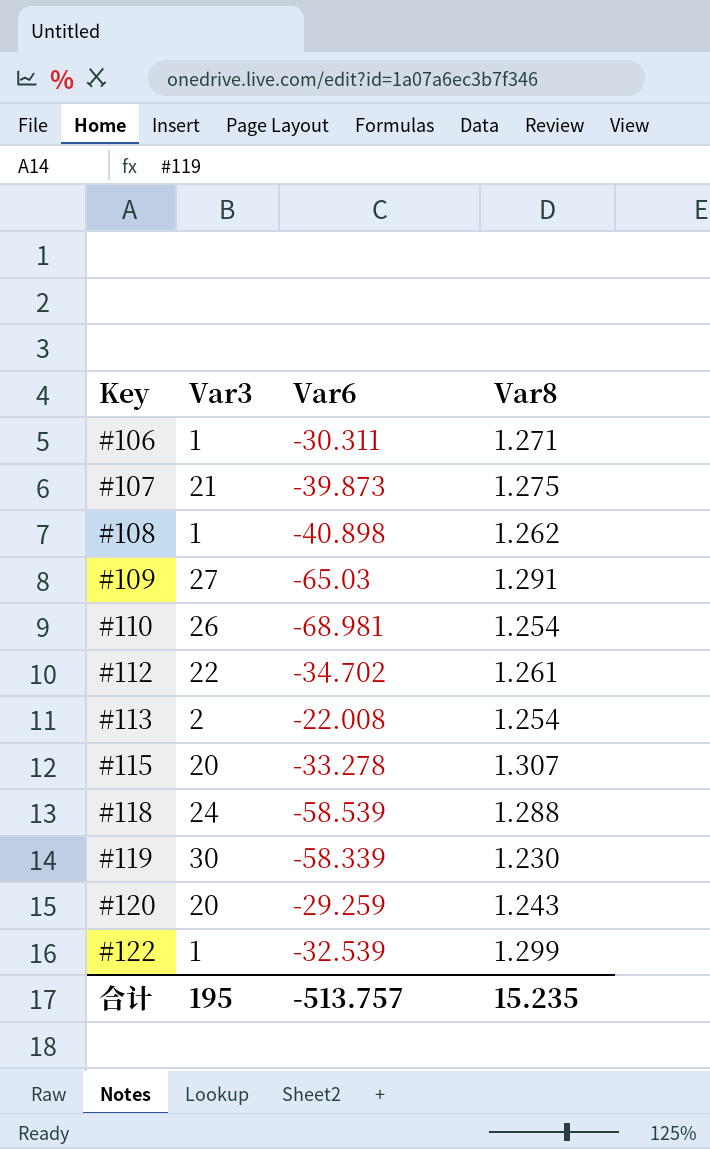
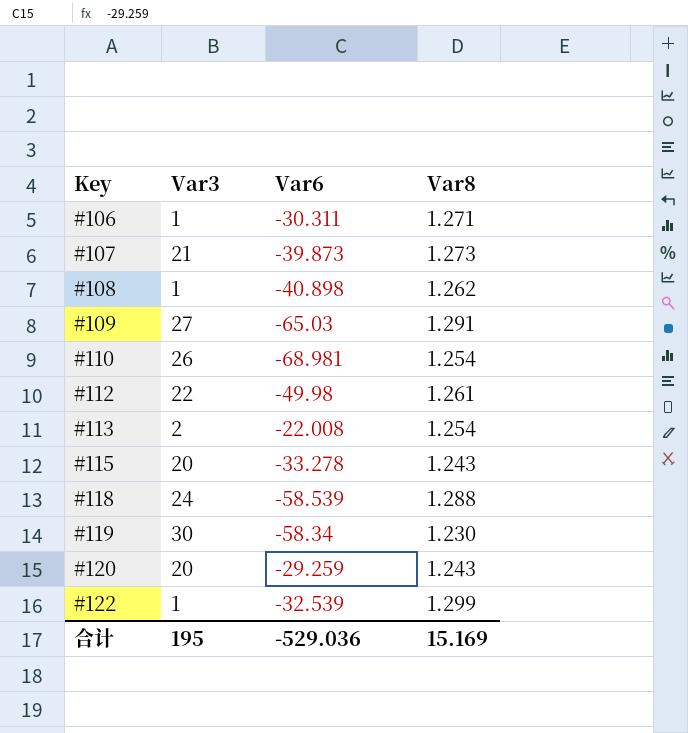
#107 | Var8: 1.275 -> 1.273
#112 | Var6: -34.702 -> -49.98
#115 | Var8: 1.307 -> 1.243
#119 | Var6: -58.339 -> -58.34
合计 | Var6: -513.757 -> -529.036
合计 | Var8: 15.235 -> 15.169

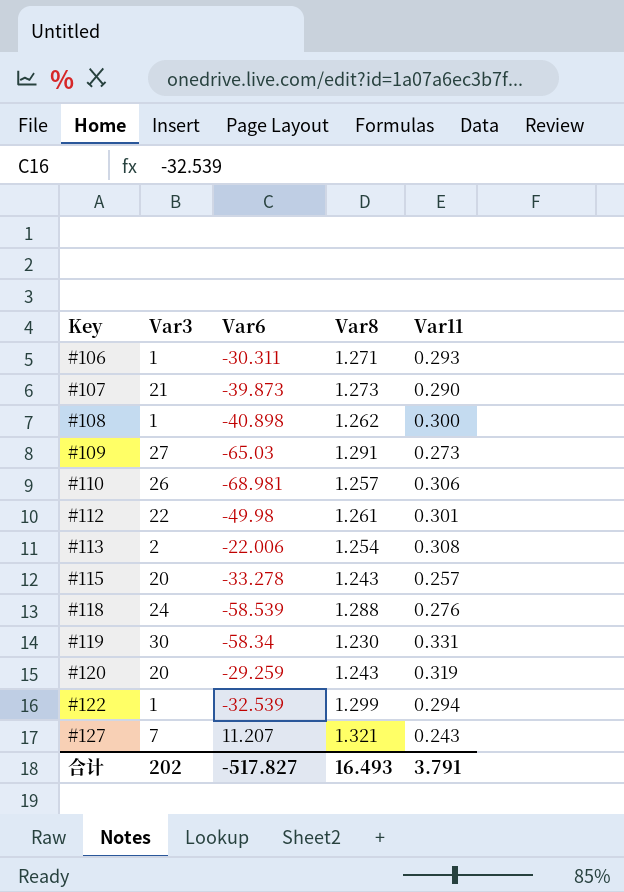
column Var11 | position: none -> 5
#110 | Var8: 1.254 -> 1.257
#113 | Var6: -22.008 -> -22.006
row #127: none -> 7 | 11.207 | 1.321 | 0.243
合计 | Var3: 195 -> 202
合计 | Var6: -529.036 -> -517.827
合计 | Var8: 15.169 -> 16.493

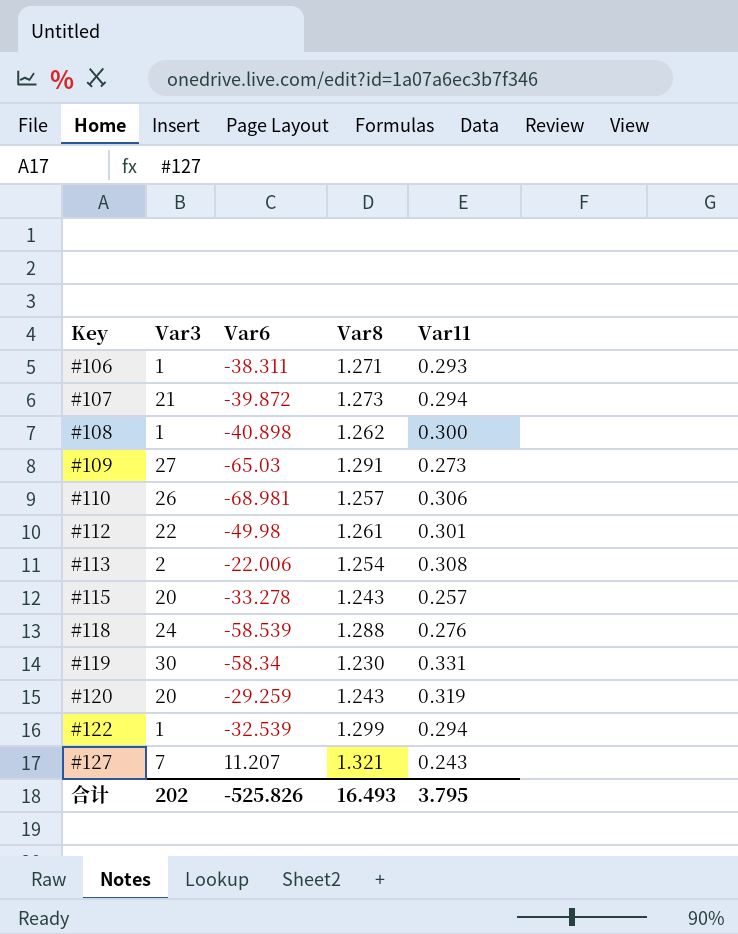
#106 | Var6: -30.311 -> -38.311
#107 | Var6: -39.873 -> -39.872
#107 | Var11: 0.290 -> 0.294
合计 | Var6: -517.827 -> -525.826
合计 | Var11: 3.791 -> 3.795

